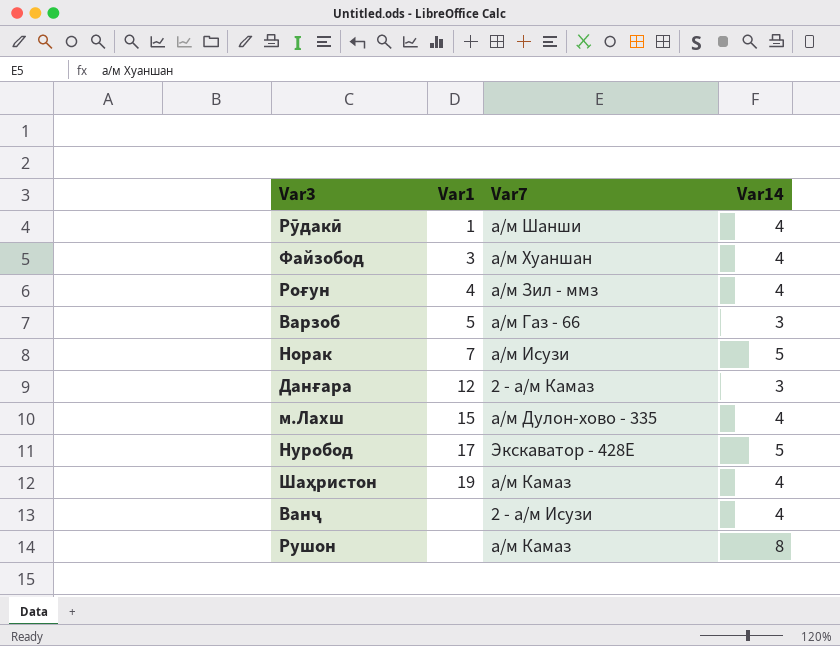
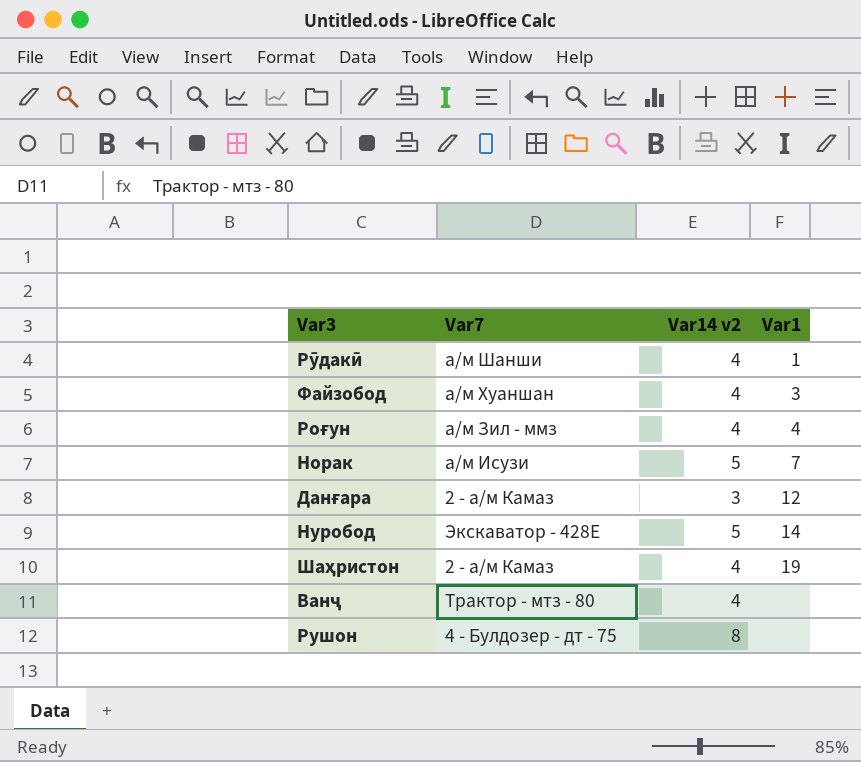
column name: Var14 -> Var14 v2
column Var1 | position: 2 -> 4
row Варзоб: 5 | а/м Газ - 66 | 3 -> none
row м.Лахш: 15 | а/м Дулон-хово - 335 | 4 -> none
Нуробод | Var1: 17 -> 14
Шаҳристон | Var7: а/м Камаз -> 2 - а/м Камаз
Ванҷ | Var7: 2 - а/м Исузи -> Трактор - мтз - 80
Рушон | Var7: а/м Камаз -> 4 - Булдозер - дт - 75

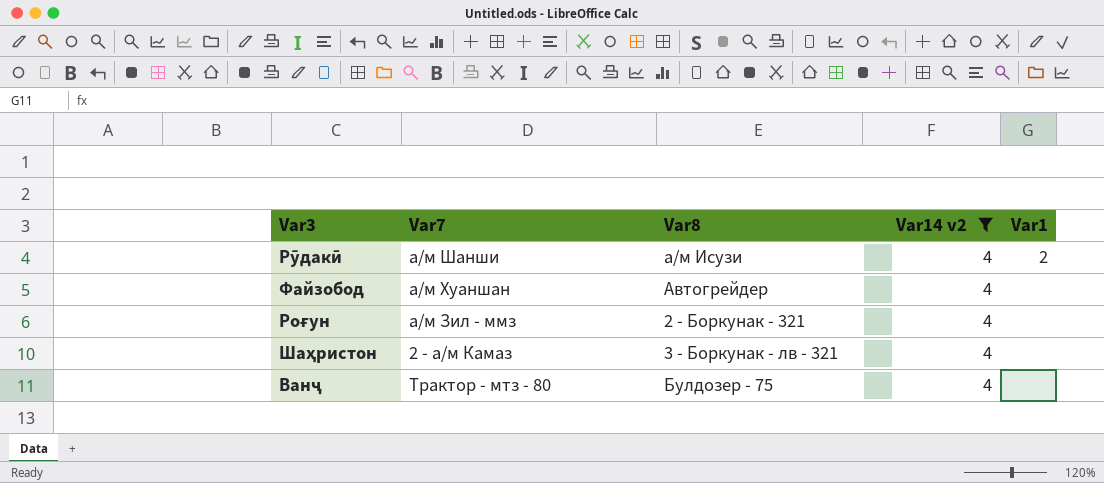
filter: none -> Var14 v2 = 4
column Var8 | position: none -> 3
Рӯдакӣ | Var1: 1 -> 2
Файзобод | Var1: 3 -> none
Роғун | Var1: 4 -> none
Шаҳристон | Var1: 19 -> none

